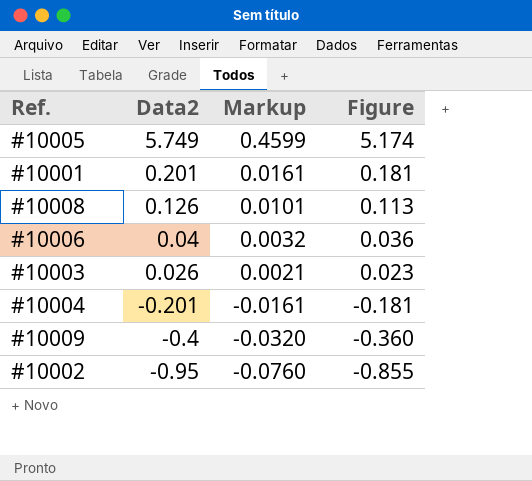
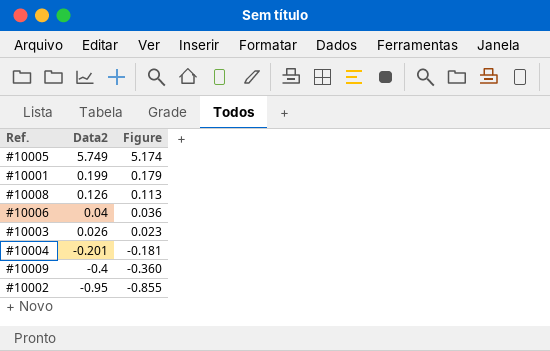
column Markup | formula: [Data2] * 0.08 -> none
#10001 | Data2: 0.201 -> 0.199
#10001 | Figure: 0.181 -> 0.179

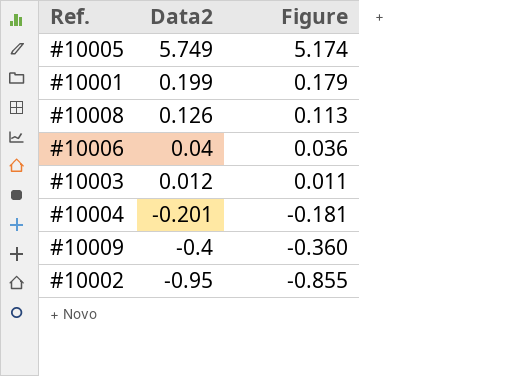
#10003 | Data2: 0.026 -> 0.012
#10003 | Figure: 0.023 -> 0.011

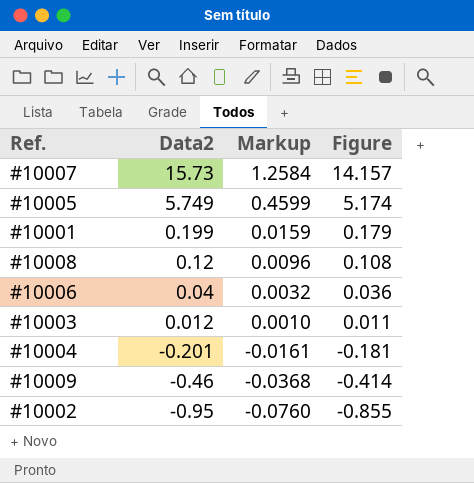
column Markup | formula: none -> [Data2] * 0.08
row #10007: none -> 15.73 | 1.2584 | 14.157
#10008 | Data2: 0.126 -> 0.12
#10008 | Figure: 0.113 -> 0.108
#10009 | Data2: -0.4 -> -0.46
#10009 | Figure: -0.360 -> -0.414

